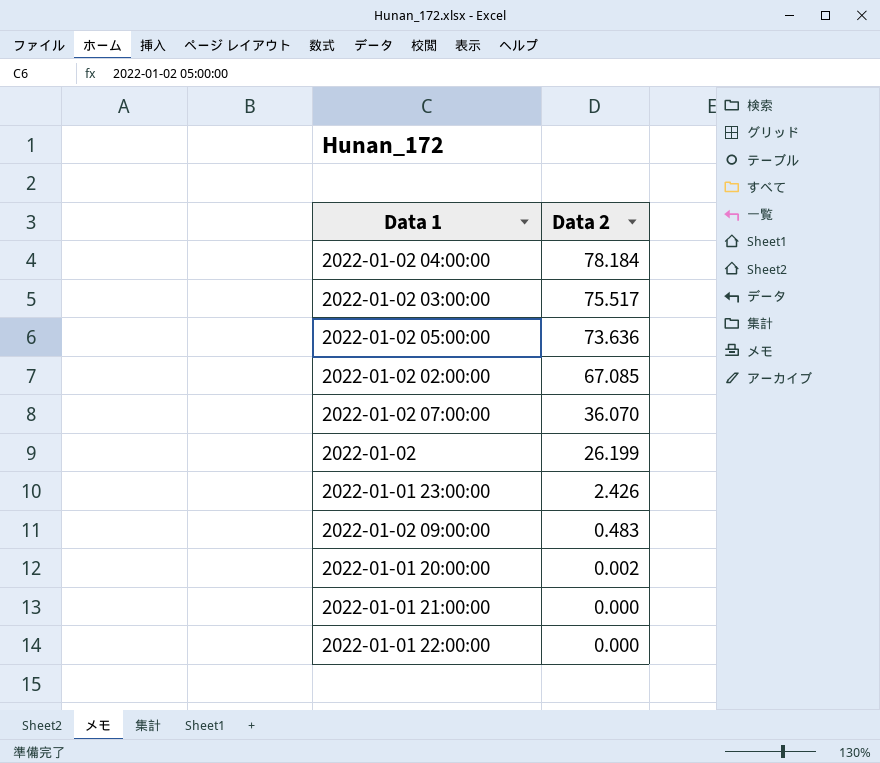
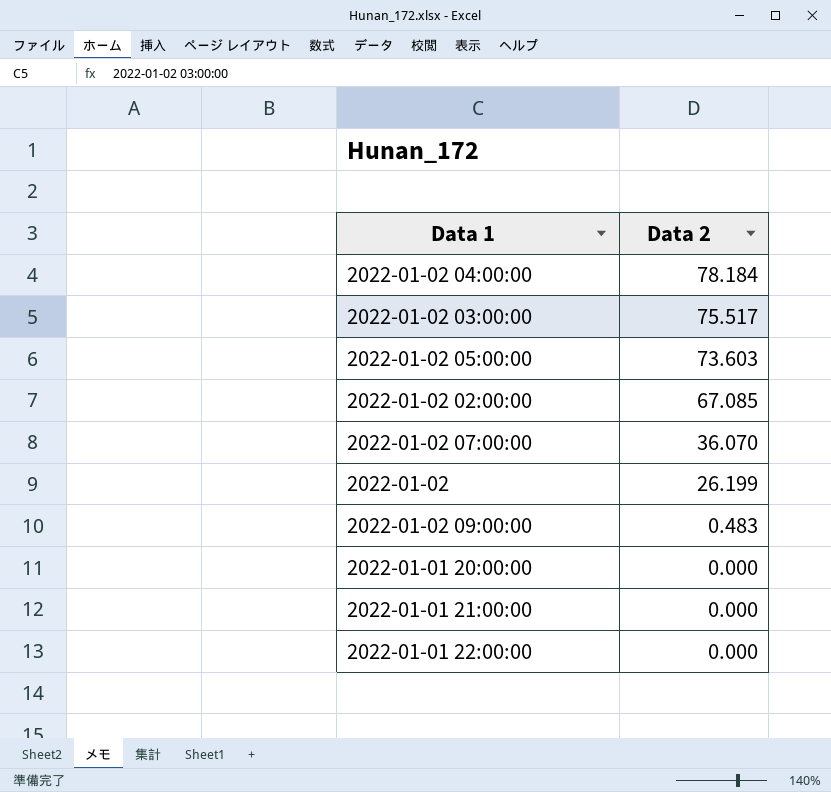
row 2022-01-01 23:00:00: 2.426 -> none
2022-01-02 05:00:00 | Data 2: 73.636 -> 73.603
2022-01-01 20:00:00 | Data 2: 0.002 -> 0.000

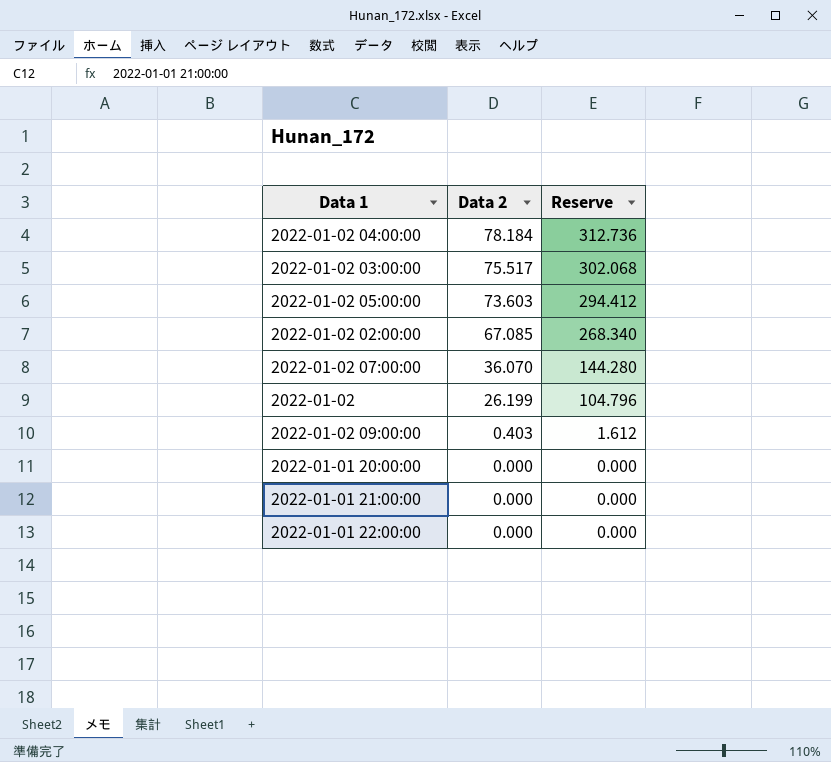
column Reserve | formula: none -> [Data 2] * 4
2022-01-02 09:00:00 | Data 2: 0.483 -> 0.403

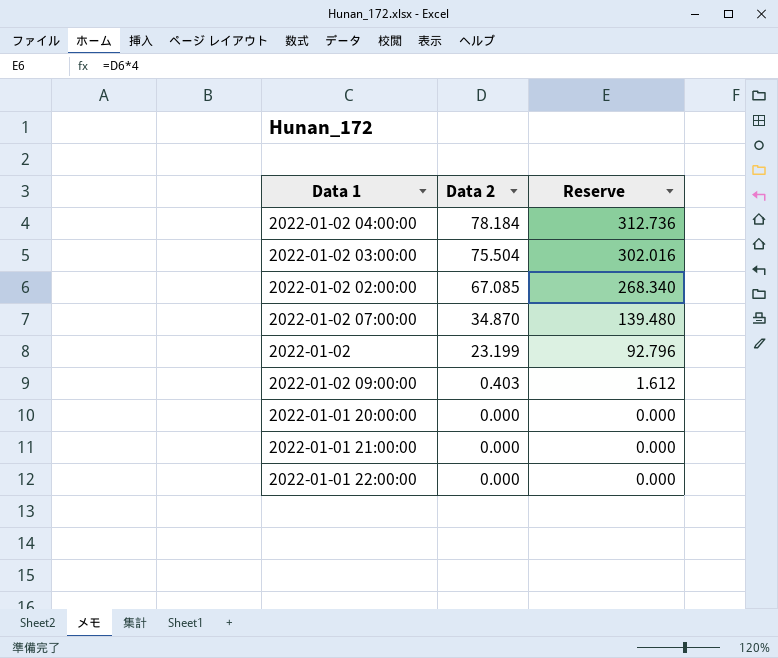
row 2022-01-02 05:00:00: 73.603 | 294.412 -> none
2022-01-02 03:00:00 | Data 2: 75.517 -> 75.504
2022-01-02 03:00:00 | Reserve: 302.068 -> 302.016
2022-01-02 07:00:00 | Data 2: 36.070 -> 34.870
2022-01-02 07:00:00 | Reserve: 144.280 -> 139.480
2022-01-02 | Data 2: 26.199 -> 23.199
2022-01-02 | Reserve: 104.796 -> 92.796

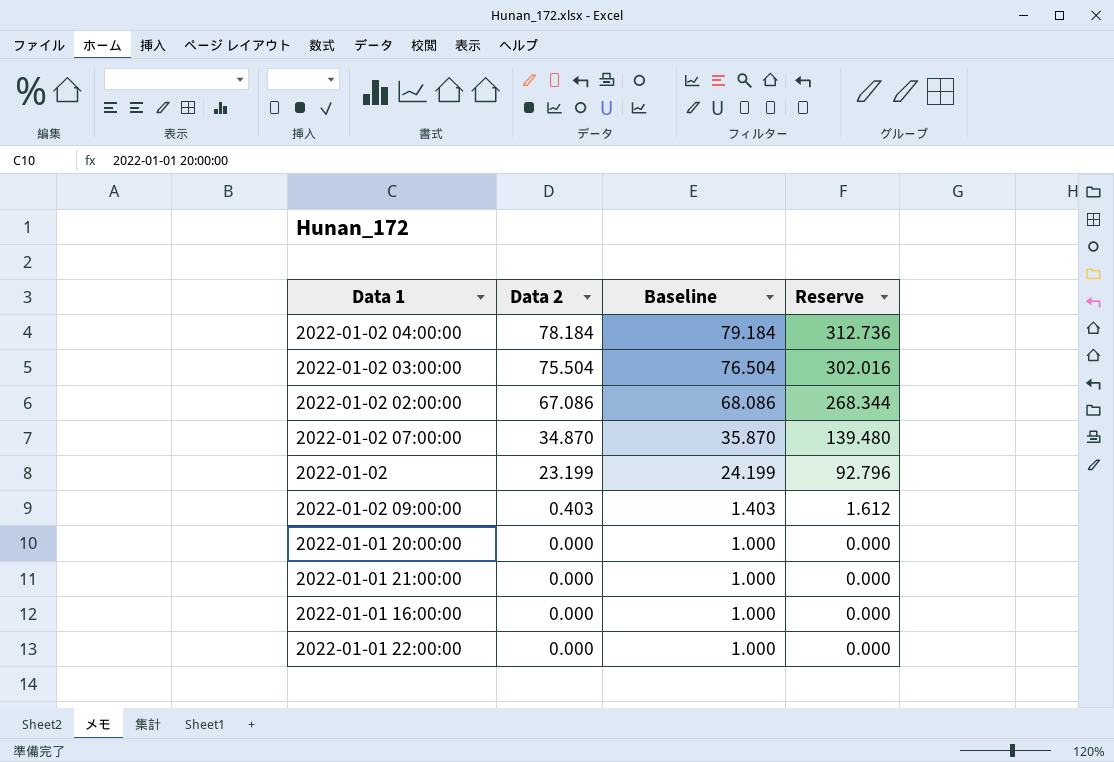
column Baseline | formula: none -> [Data 2] + 1
2022-01-02 02:00:00 | Data 2: 67.085 -> 67.086
2022-01-02 02:00:00 | Reserve: 268.340 -> 268.344
row 2022-01-01 16:00:00: none -> 0.000 | 1.000 | 0.000

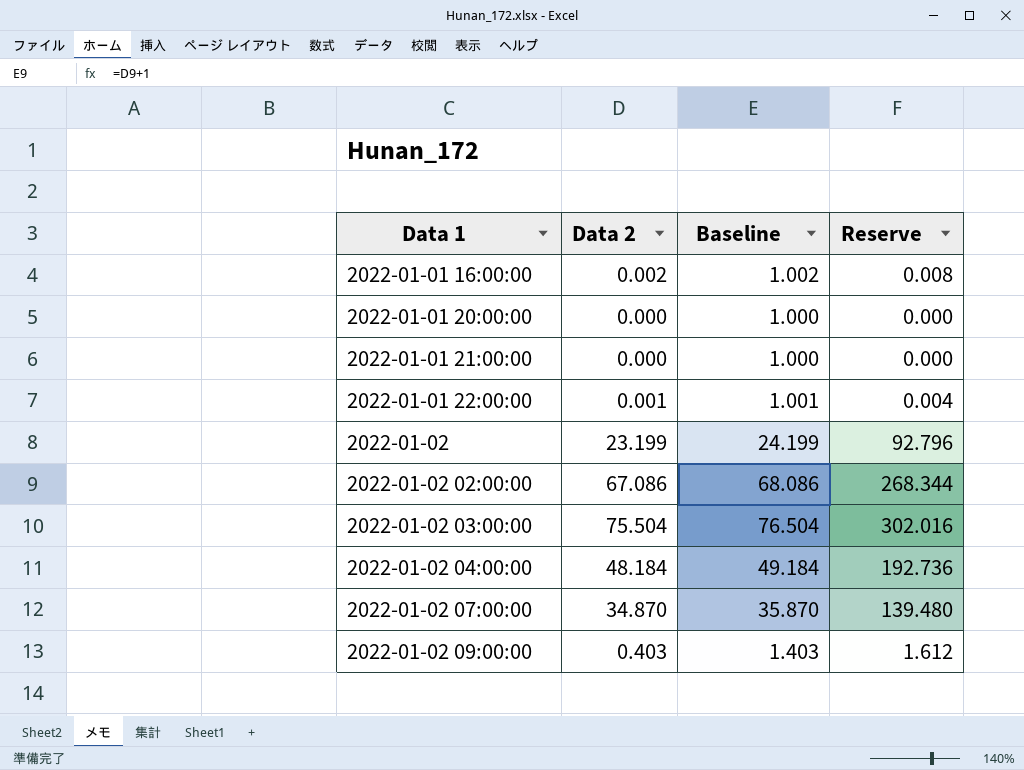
row order: Data 2 descending -> Data 1 ascending
2022-01-01 16:00:00 | Data 2: 0.000 -> 0.002
2022-01-01 16:00:00 | Baseline: 1.000 -> 1.002
2022-01-01 16:00:00 | Reserve: 0.000 -> 0.008
2022-01-01 22:00:00 | Data 2: 0.000 -> 0.001
2022-01-01 22:00:00 | Baseline: 1.000 -> 1.001
2022-01-01 22:00:00 | Reserve: 0.000 -> 0.004
2022-01-02 04:00:00 | Data 2: 78.184 -> 48.184
2022-01-02 04:00:00 | Baseline: 79.184 -> 49.184
2022-01-02 04:00:00 | Reserve: 312.736 -> 192.736

